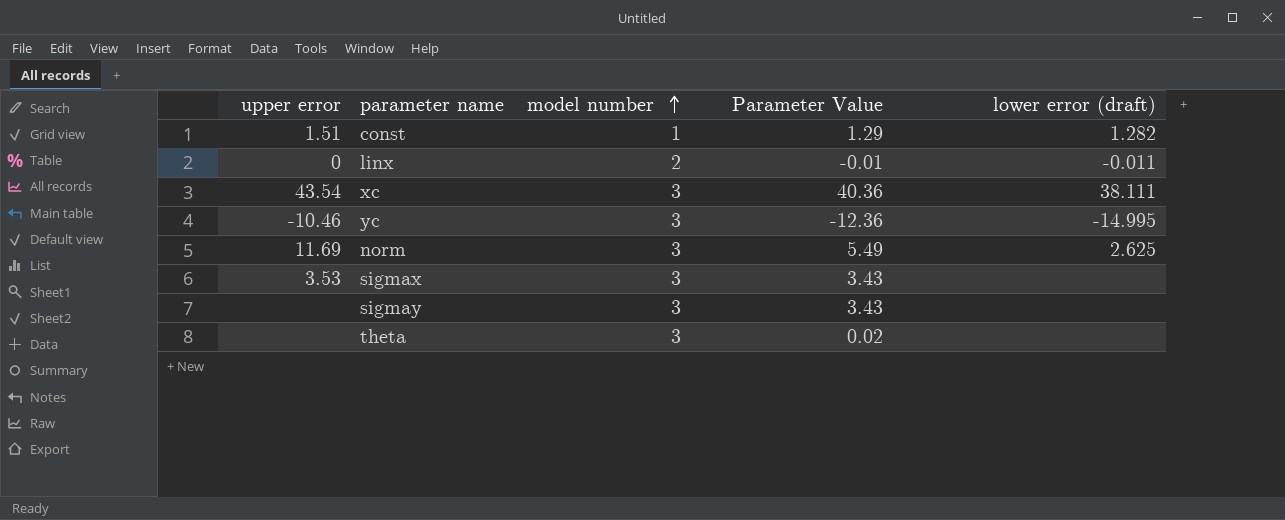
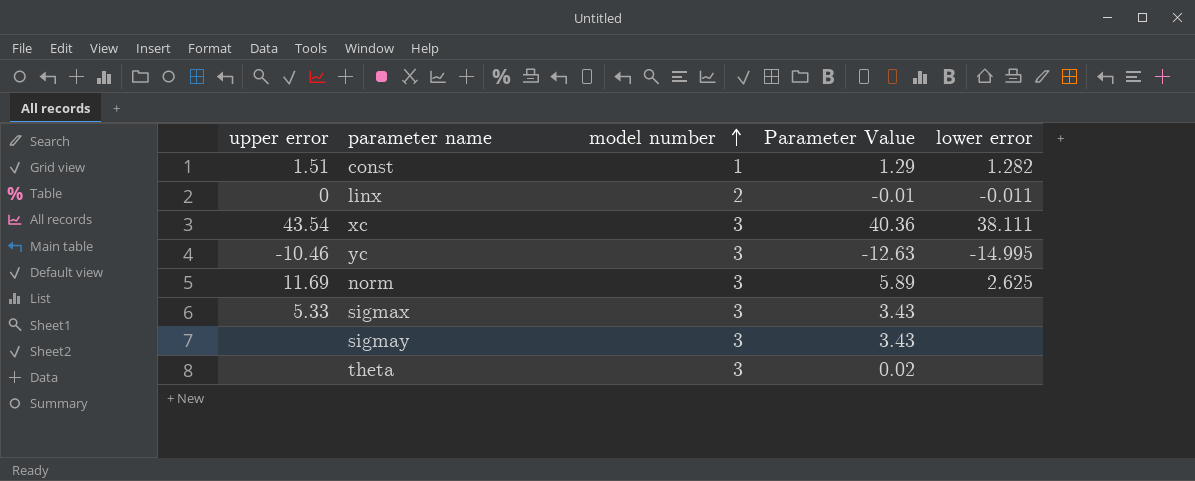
column name: lower error (draft) -> lower error
yc | Parameter Value: -12.36 -> -12.63
norm | Parameter Value: 5.49 -> 5.89
sigmax | upper error: 3.53 -> 5.33

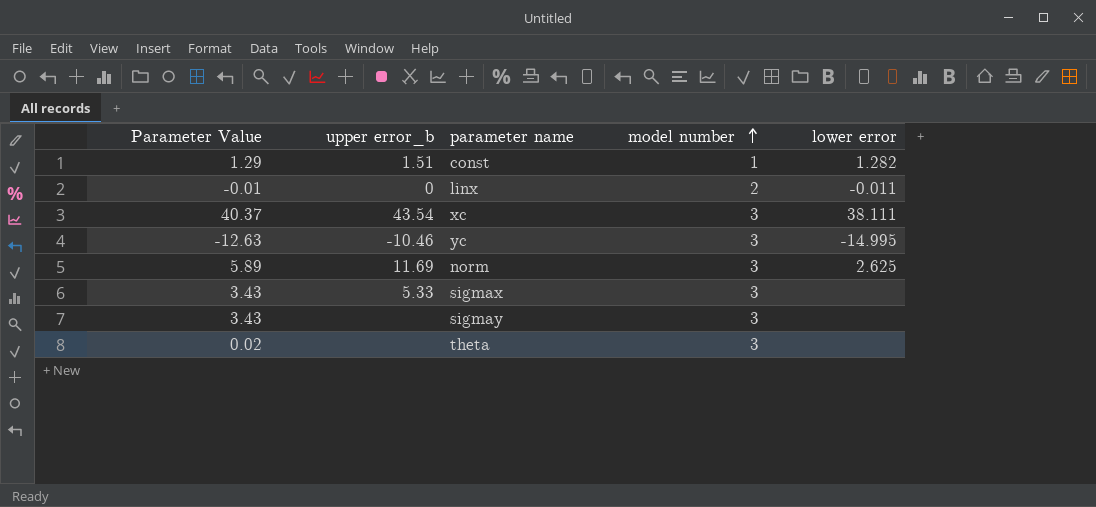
column Parameter Value | position: 4 -> 1
column name: upper error -> upper error_b
xc | Parameter Value: 40.36 -> 40.37

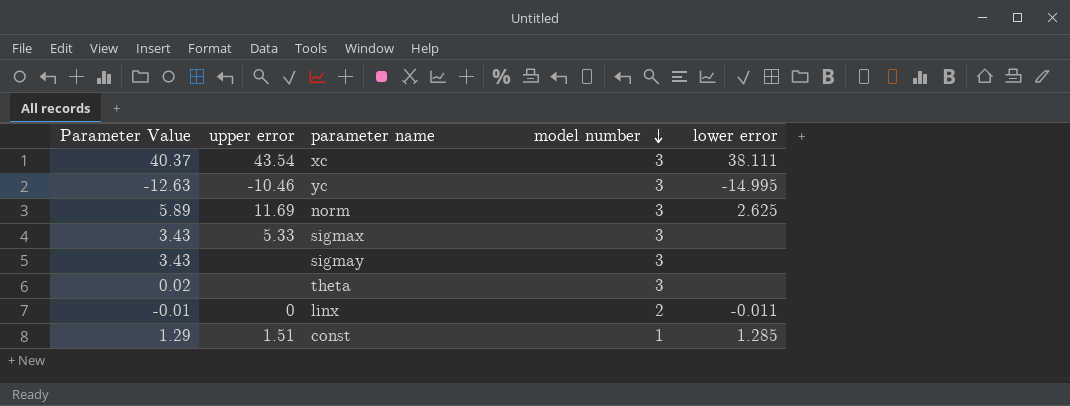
row order: model number ascending -> model number descending
column name: upper error_b -> upper error
const | lower error: 1.282 -> 1.285

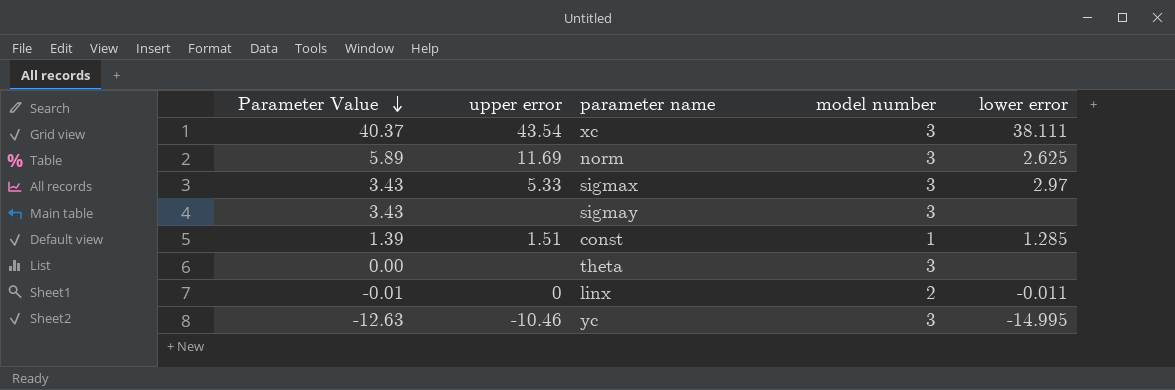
row order: model number descending -> Parameter Value descending
sigmax | lower error: none -> 2.97
const | Parameter Value: 1.29 -> 1.39
theta | Parameter Value: 0.02 -> 0.00

